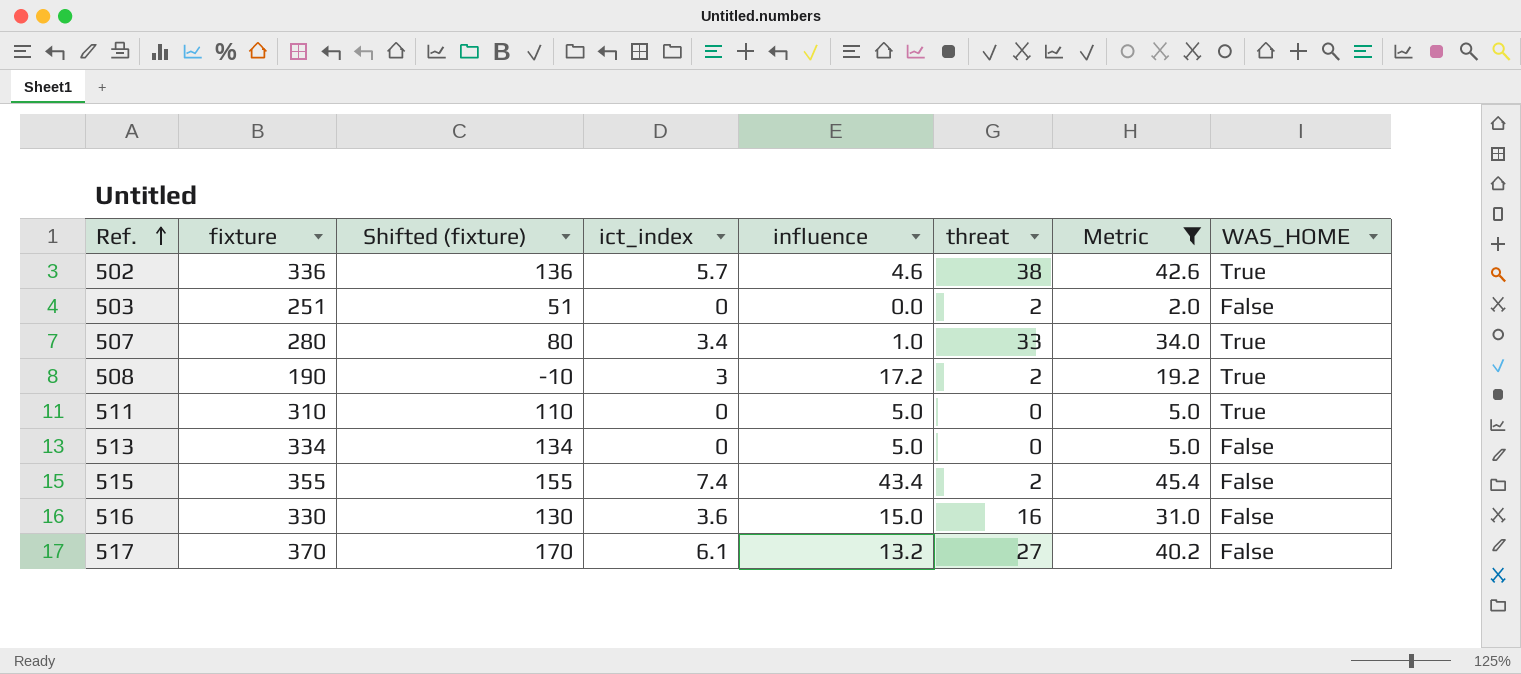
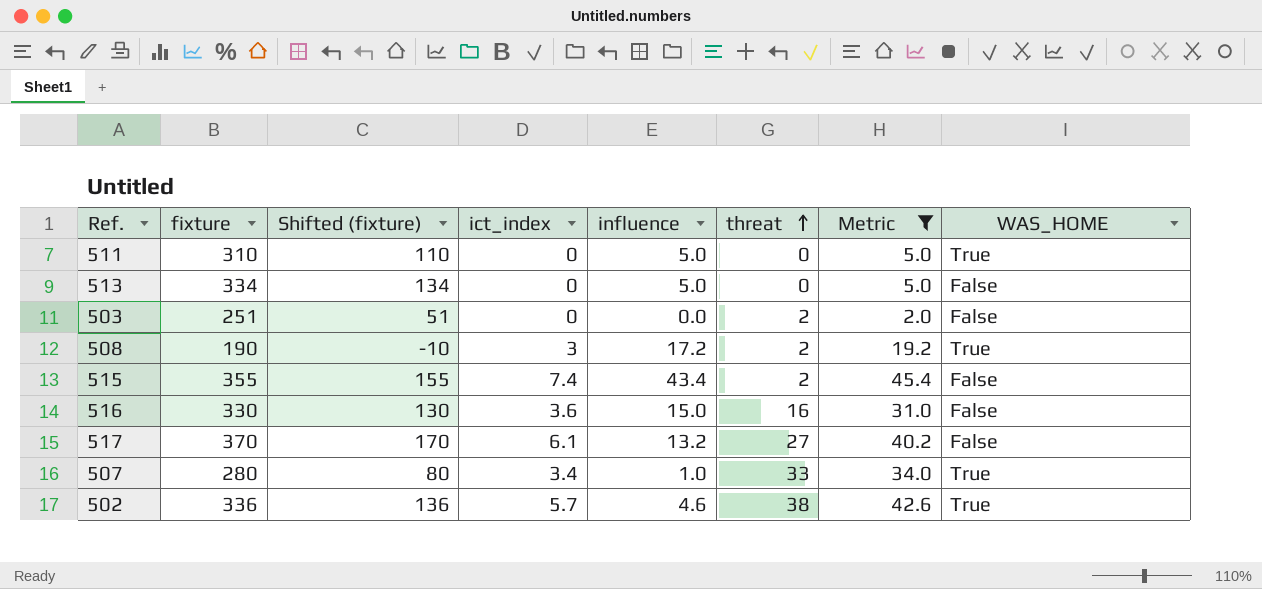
row order: Ref. ascending -> threat ascending

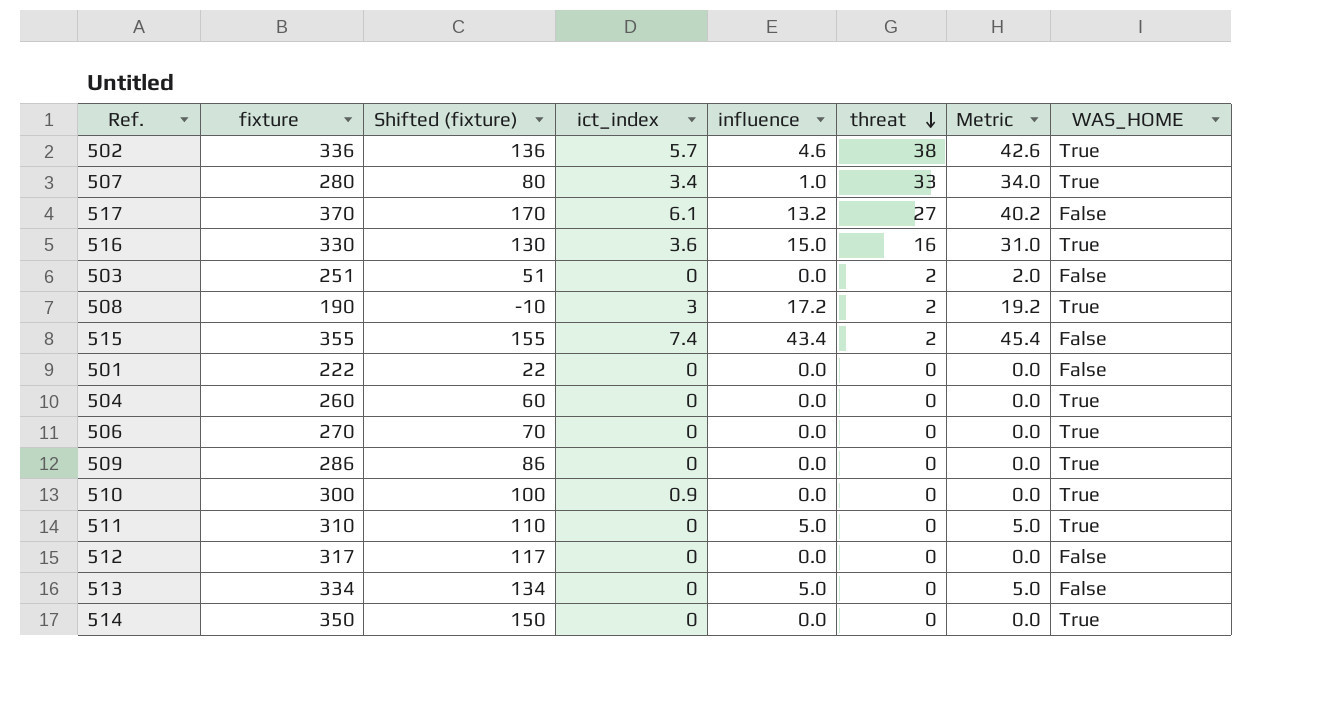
filter: Metric != 0.0 -> none
row order: threat ascending -> threat descending
516 | WAS_HOME: False -> True

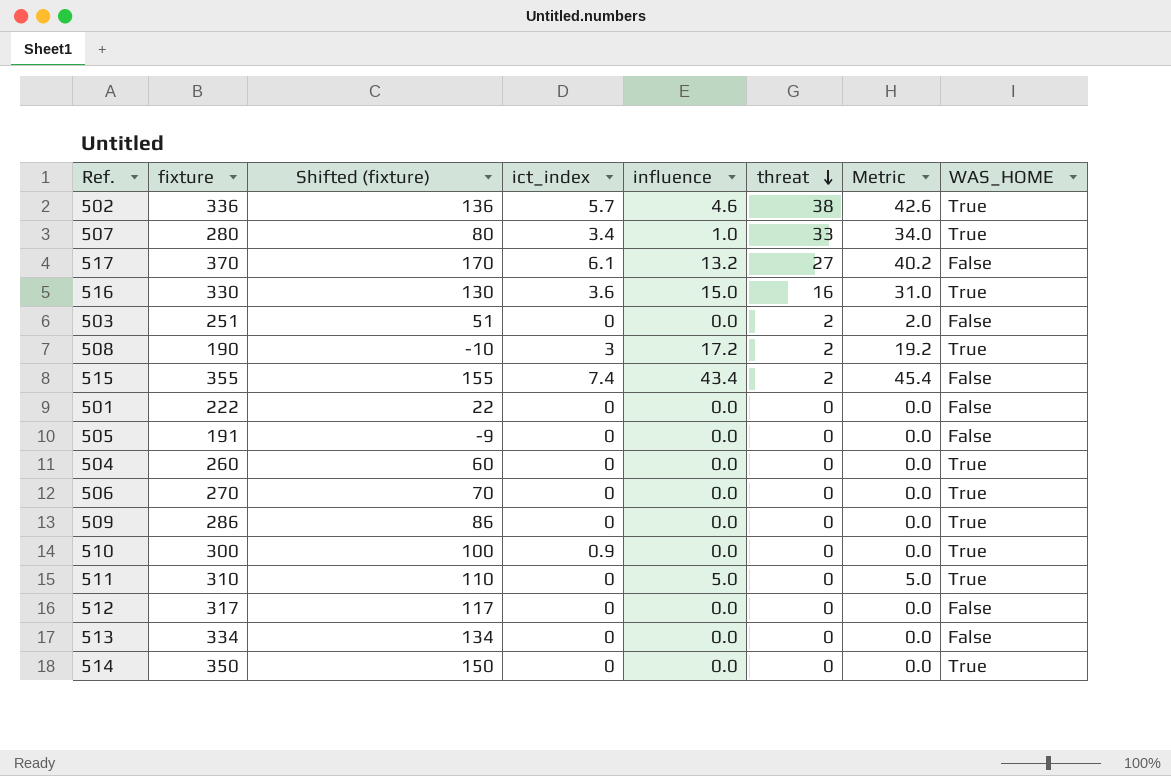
row 505: none -> 191 | -9 | 0 | 0.0 | 0 | 0.0 | False
513 | influence: 5.0 -> 0.0
513 | Metric: 5.0 -> 0.0

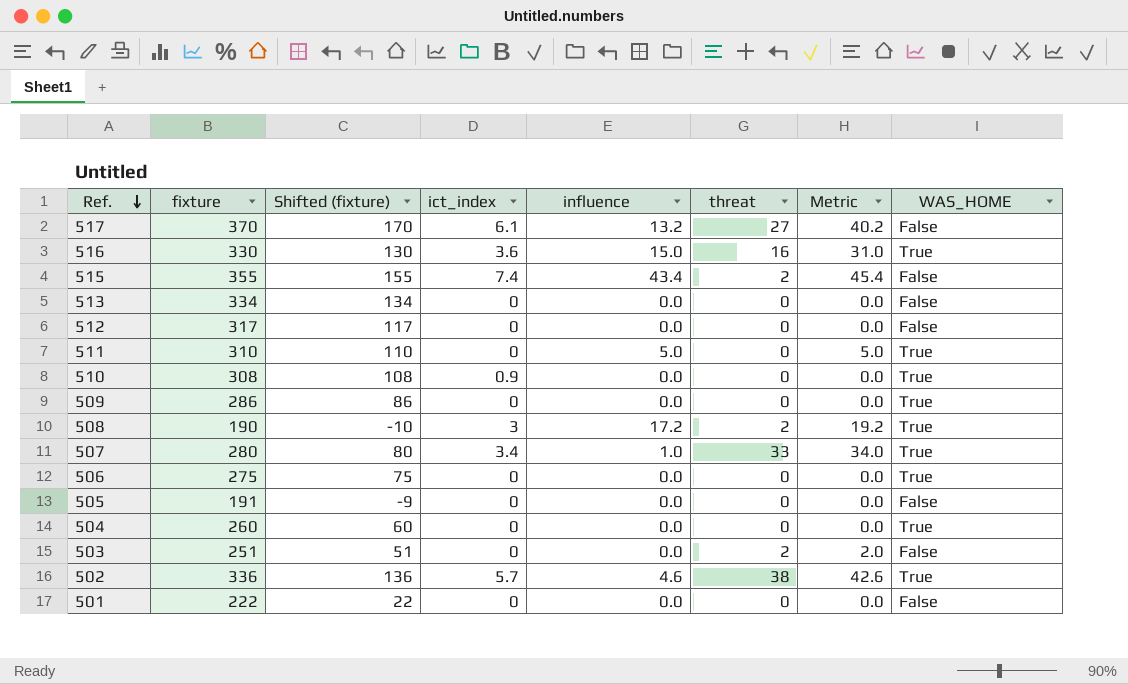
row order: threat descending -> Ref. descending
row 514: 350 | 150 | 0 | 0.0 | 0 | 0.0 | True -> none
510 | fixture: 300 -> 308
510 | Shifted (fixture): 100 -> 108
506 | fixture: 270 -> 275
506 | Shifted (fixture): 70 -> 75

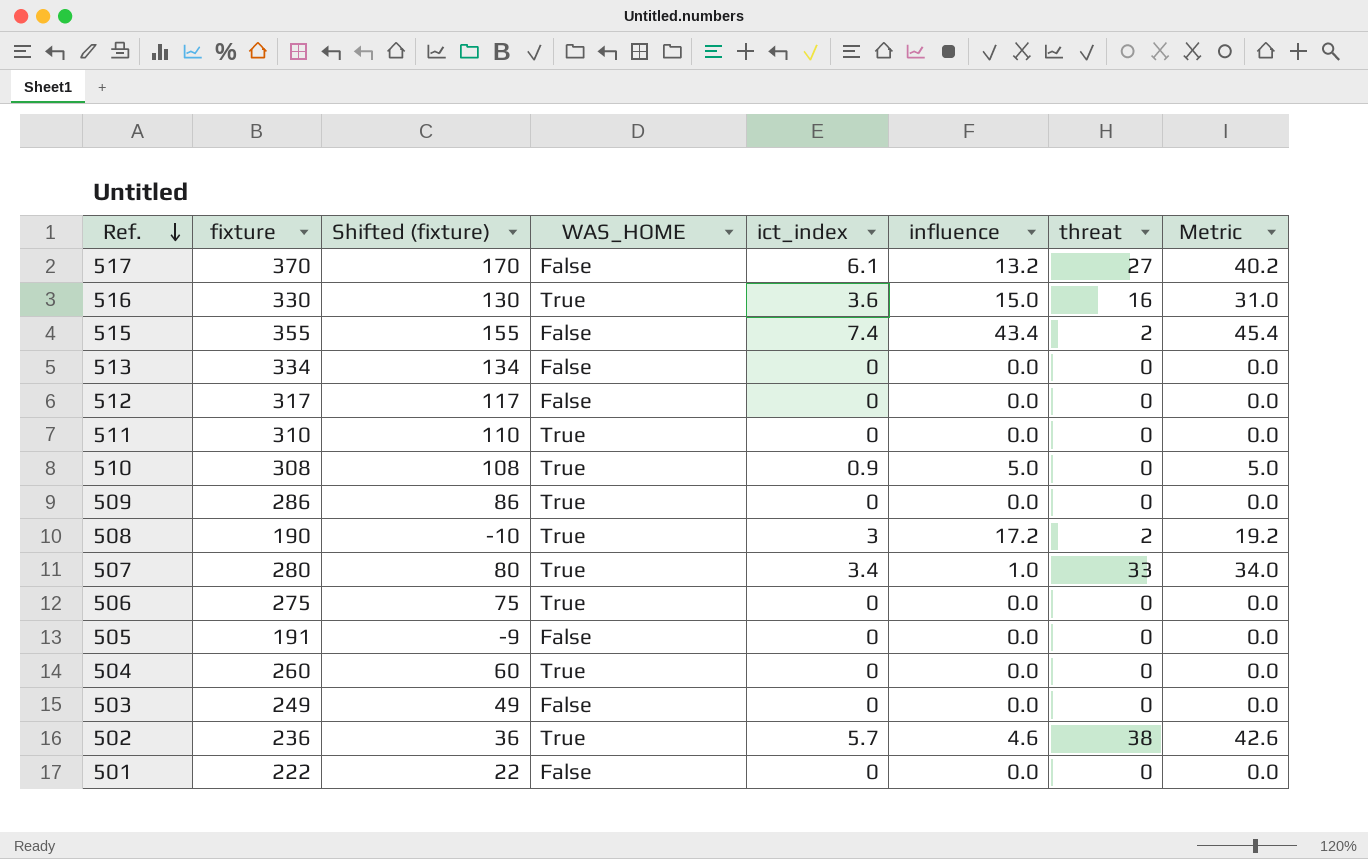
column WAS_HOME | position: 8 -> 4
511 | influence: 5.0 -> 0.0
511 | Metric: 5.0 -> 0.0
510 | influence: 0.0 -> 5.0
510 | Metric: 0.0 -> 5.0
503 | fixture: 251 -> 249
503 | Shifted (fixture): 51 -> 49
503 | threat: 2 -> 0
503 | Metric: 2.0 -> 0.0
502 | fixture: 336 -> 236
502 | Shifted (fixture): 136 -> 36

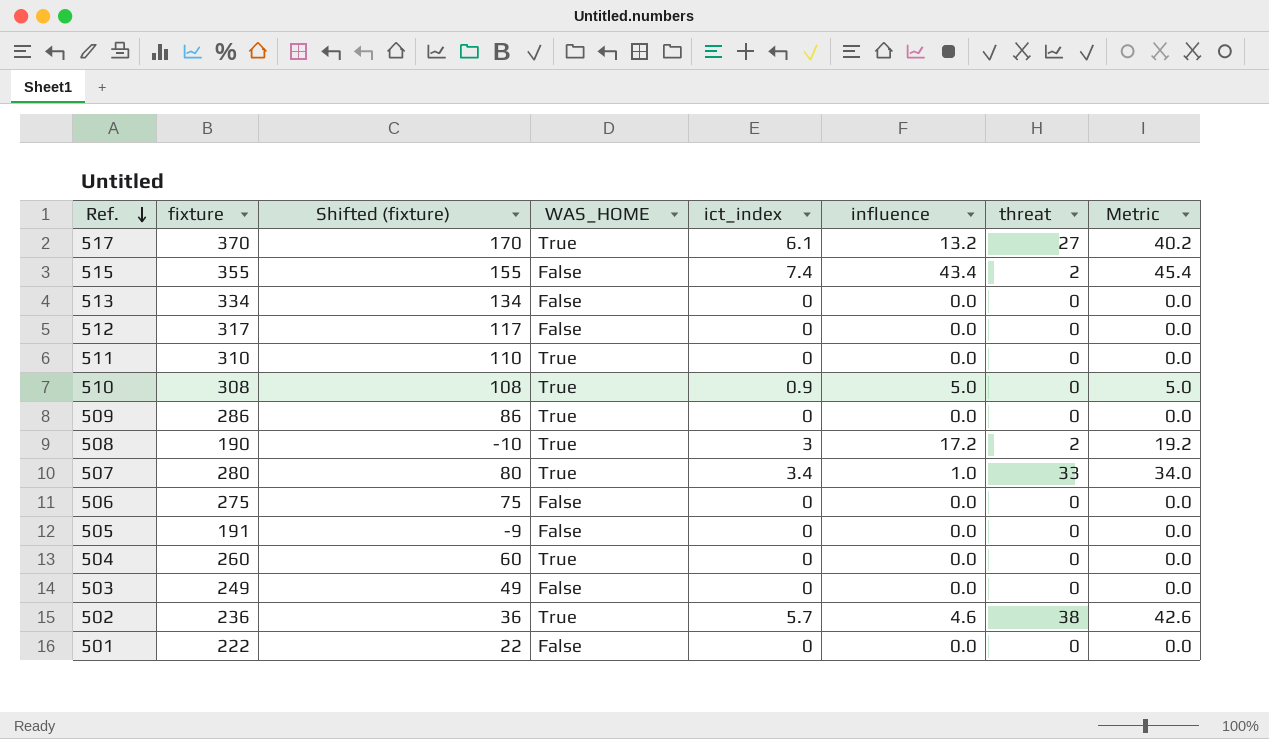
row 516: 330 | 130 | True | 3.6 | 15.0 | 16 | 31.0 -> none
517 | WAS_HOME: False -> True
506 | WAS_HOME: True -> False

